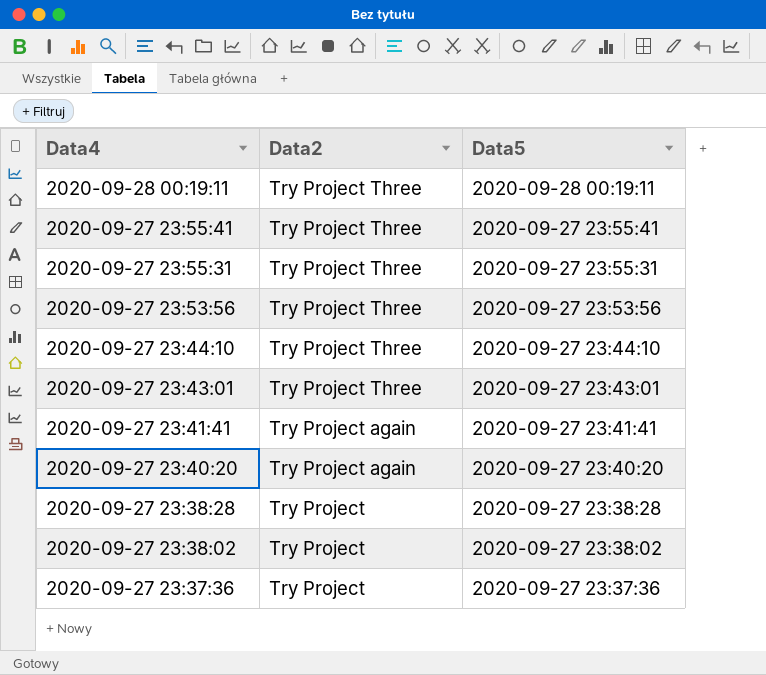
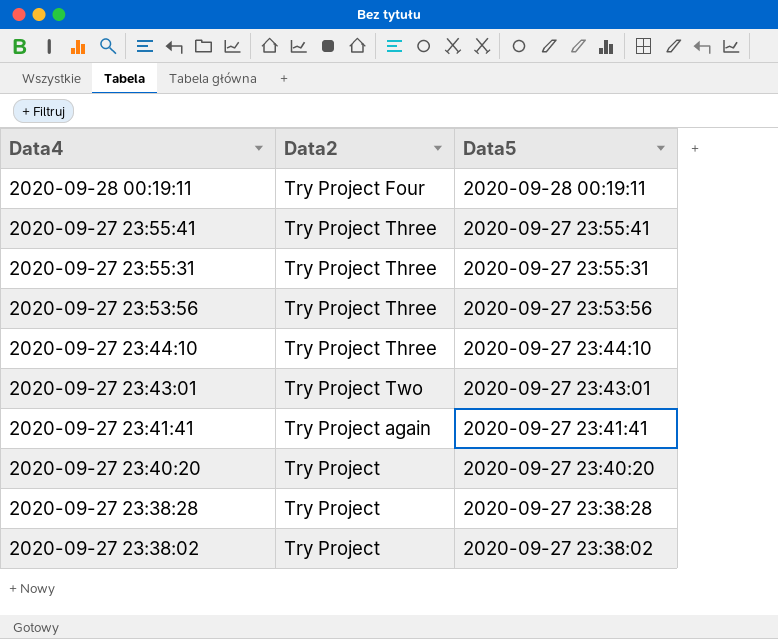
row 2020-09-27 23:37:36: Try Project | 2020-09-27 23:37:36 -> none
2020-09-28 00:19:11 | Data2: Try Project Three -> Try Project Four
2020-09-27 23:43:01 | Data2: Try Project Three -> Try Project Two
2020-09-27 23:40:20 | Data2: Try Project again -> Try Project

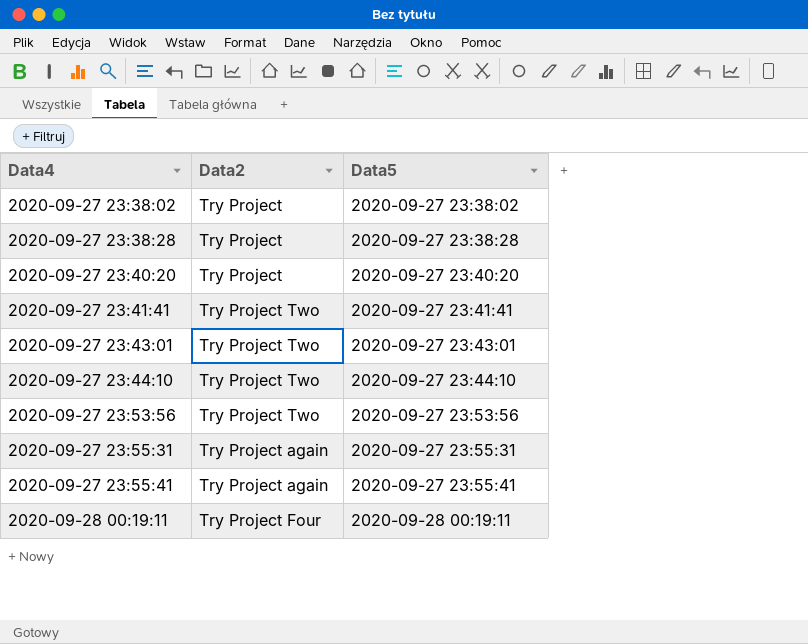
row order: Data4 descending -> Data4 ascending
2020-09-27 23:41:41 | Data2: Try Project again -> Try Project Two
2020-09-27 23:44:10 | Data2: Try Project Three -> Try Project Two
2020-09-27 23:53:56 | Data2: Try Project Three -> Try Project Two
2020-09-27 23:55:31 | Data2: Try Project Three -> Try Project again
2020-09-27 23:55:41 | Data2: Try Project Three -> Try Project again

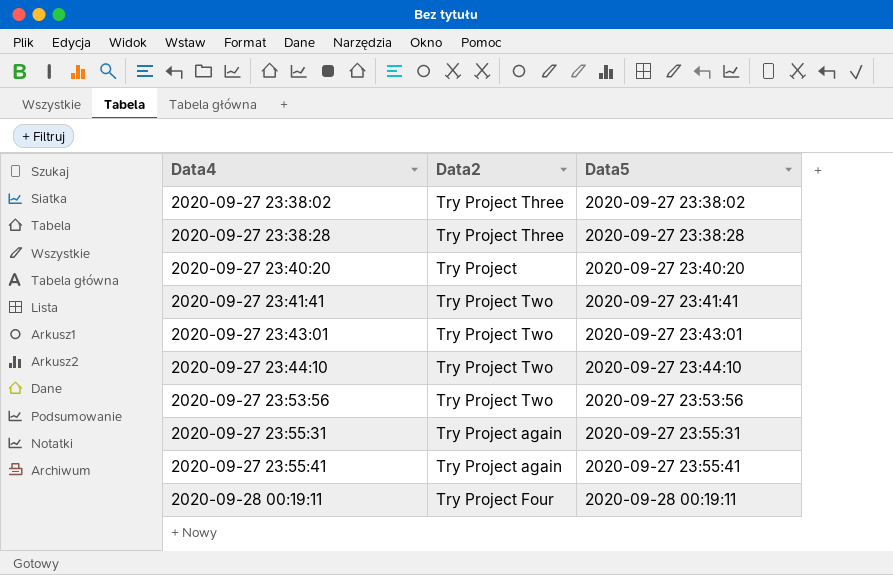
2020-09-27 23:38:02 | Data2: Try Project -> Try Project Three
2020-09-27 23:38:28 | Data2: Try Project -> Try Project Three

